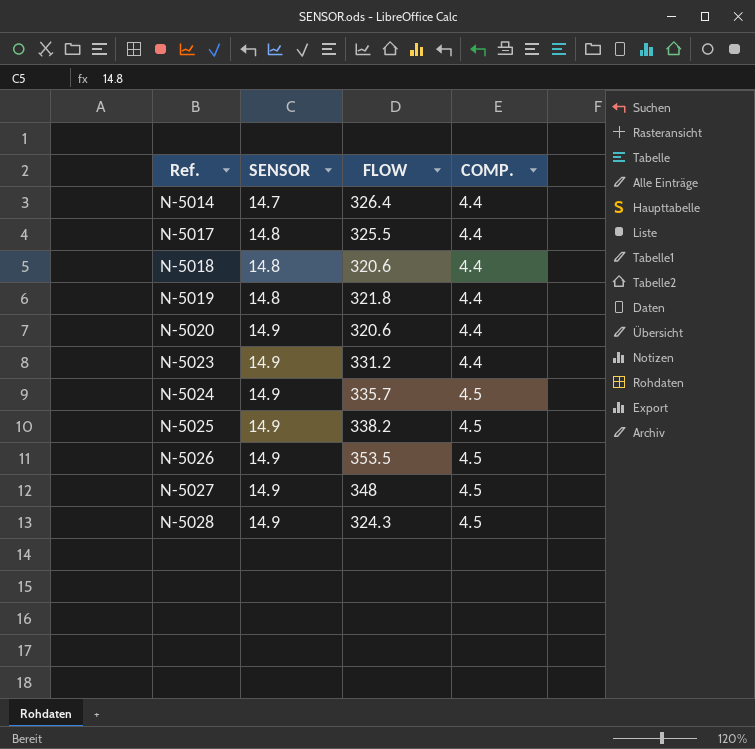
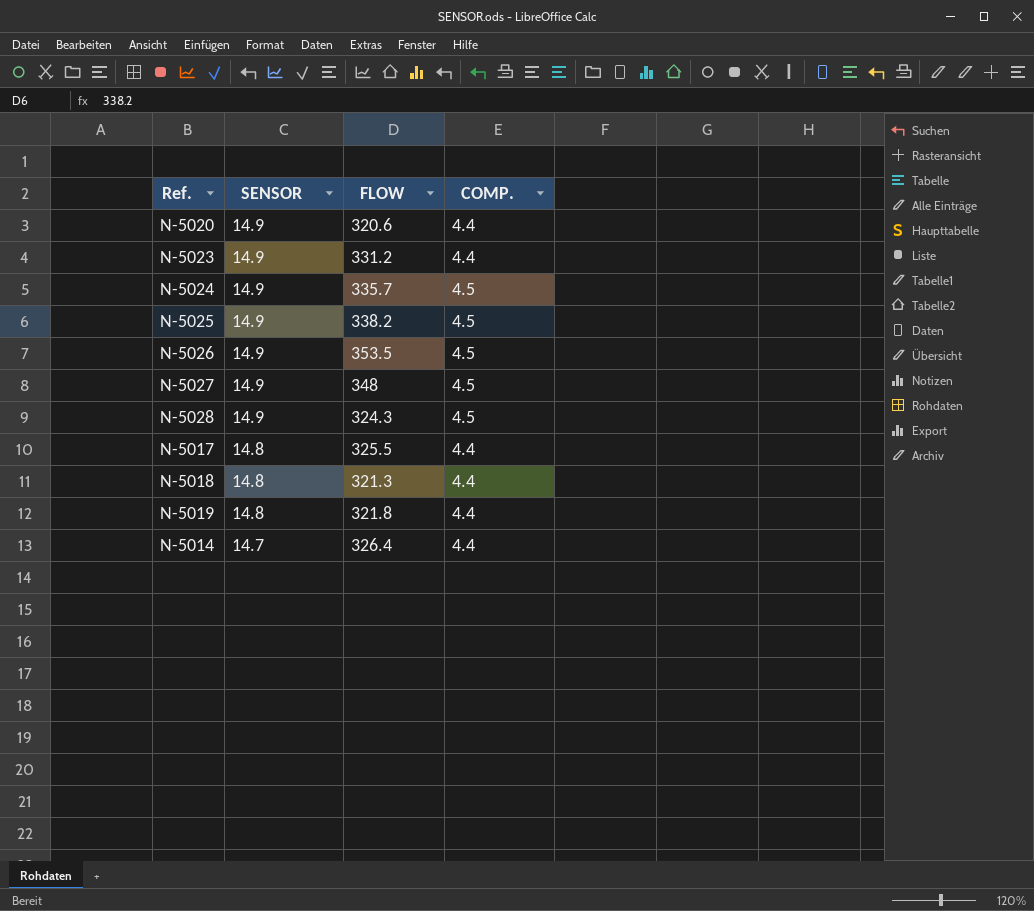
row order: Ref. ascending -> SENSOR descending
N-5018 | FLOW: 320.6 -> 321.3

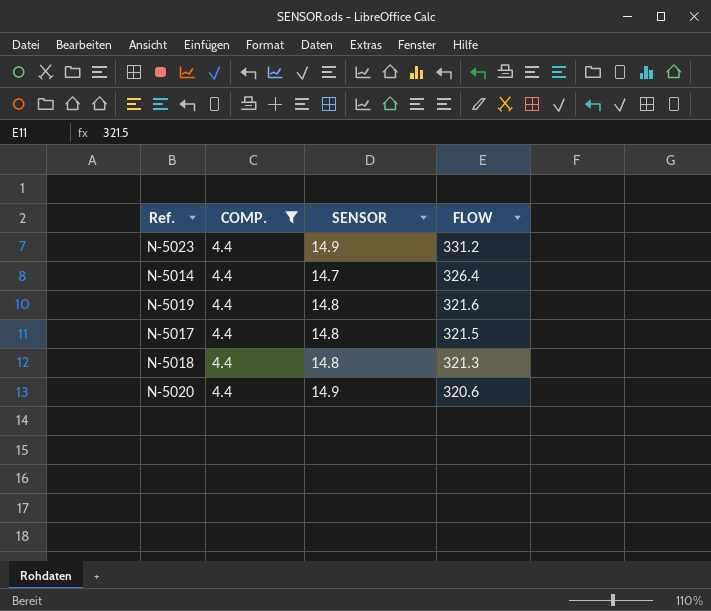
filter: none -> COMP. = 4.4
row order: SENSOR descending -> FLOW descending
column COMP. | position: 4 -> 2
N-5019 | FLOW: 321.8 -> 321.6
N-5017 | FLOW: 325.5 -> 321.5

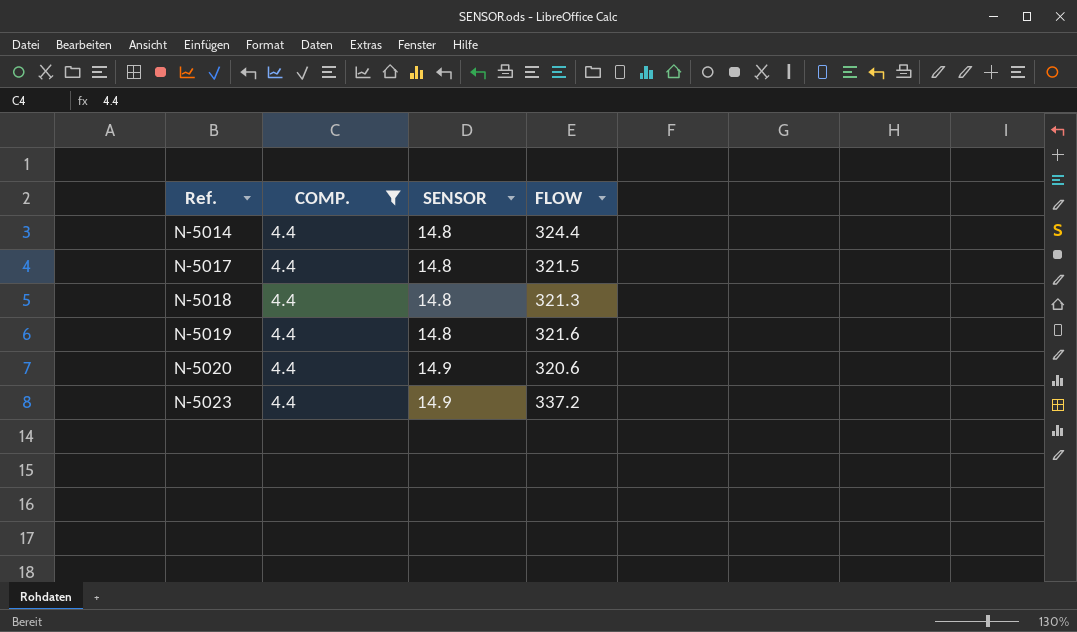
row order: FLOW descending -> Ref. ascending
N-5014 | SENSOR: 14.7 -> 14.8
N-5014 | FLOW: 326.4 -> 324.4
N-5023 | FLOW: 331.2 -> 337.2

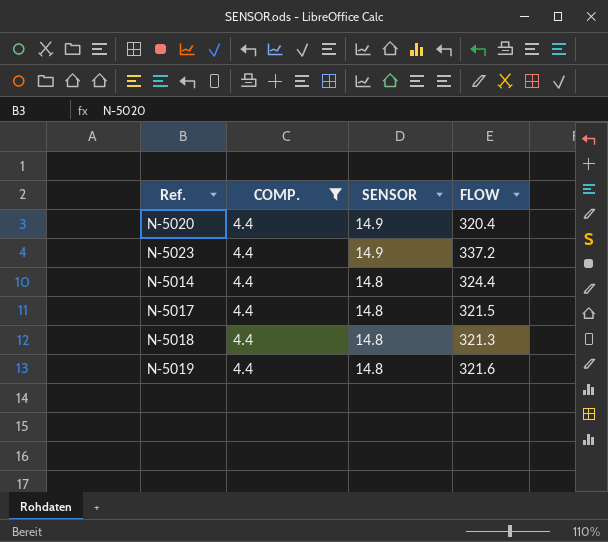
row order: Ref. ascending -> SENSOR descending
N-5020 | FLOW: 320.6 -> 320.4

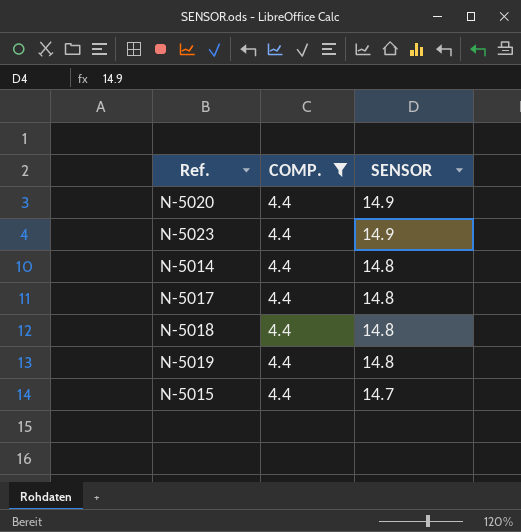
column FLOW | position: 4 -> none
row N-5015: none -> 4.4 | 14.7

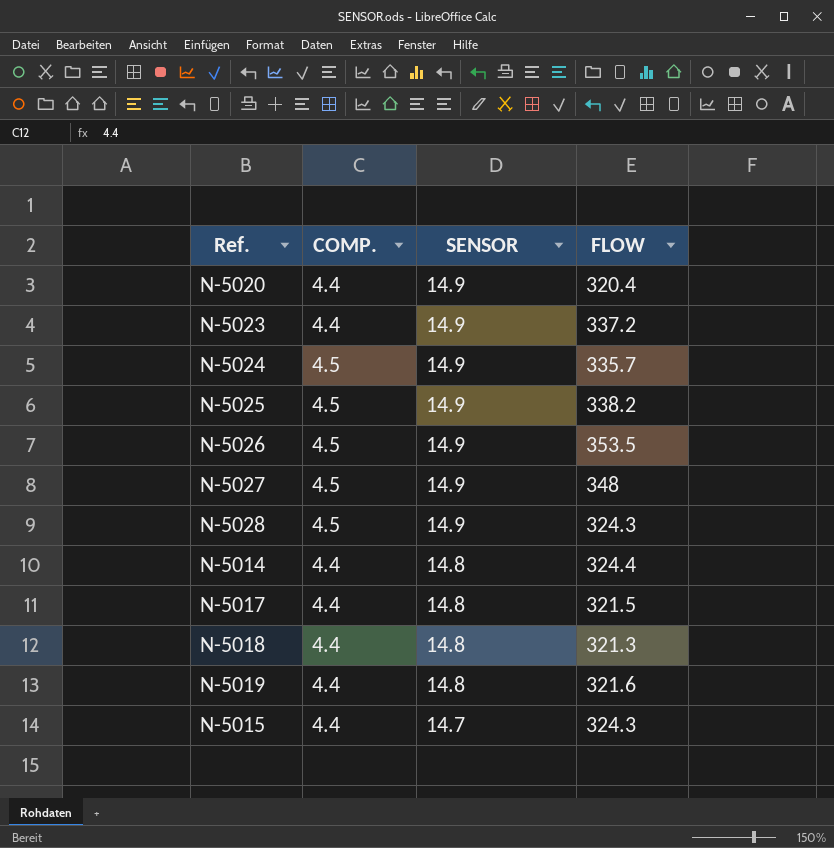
filter: COMP. = 4.4 -> none
column FLOW | position: none -> 4

